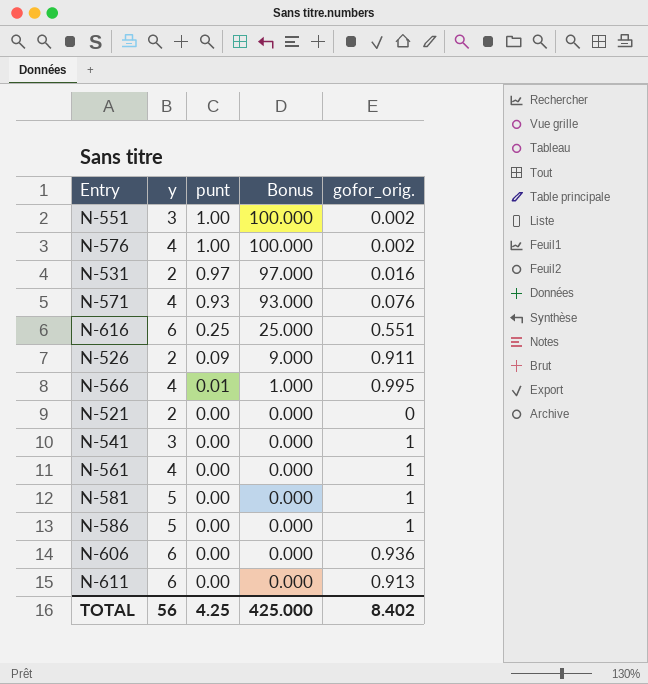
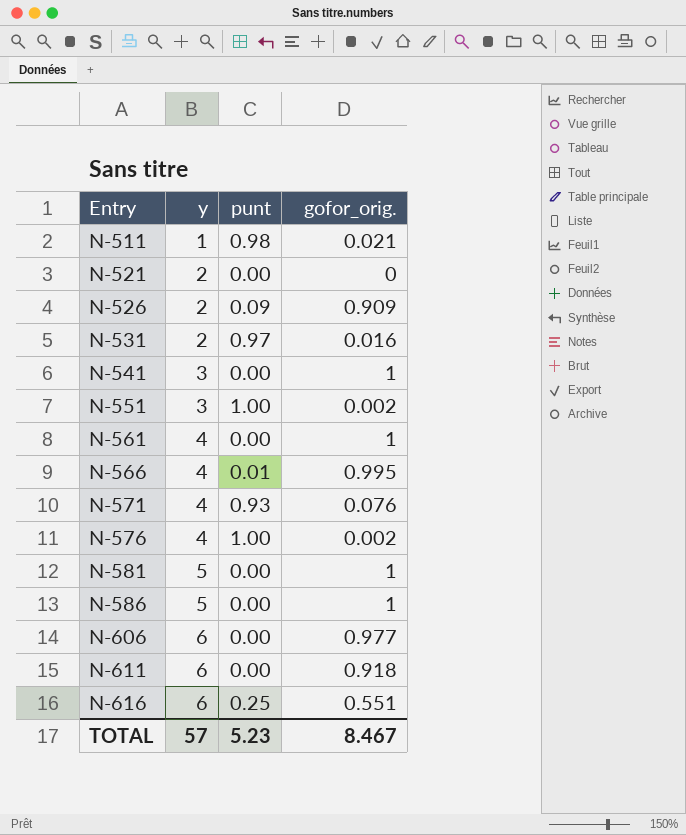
row order: punt descending -> Entry ascending
column Bonus | formula: [punt] * 100 -> none
row N-511: none -> 1 | 0.98 | 0.021
N-526 | gofor_orig.: 0.911 -> 0.909
N-606 | gofor_orig.: 0.936 -> 0.977
N-611 | gofor_orig.: 0.913 -> 0.918
TOTAL | y: 56 -> 57
TOTAL | punt: 4.25 -> 5.23
TOTAL | gofor_orig.: 8.402 -> 8.467

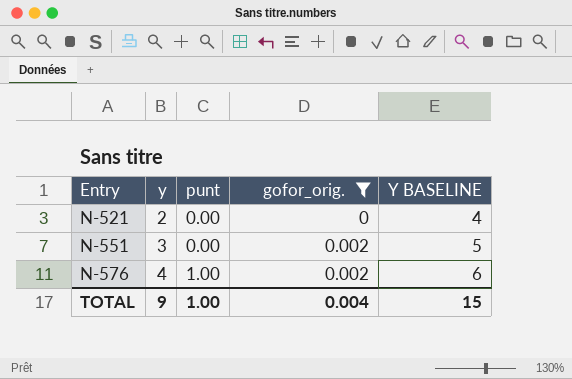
filter: none -> gofor_orig. <= 0.002
column Y BASELINE | formula: none -> [y] + 2
N-551 | punt: 1.00 -> 0.00
TOTAL | y: 57 -> 9
TOTAL | punt: 5.23 -> 1.00
TOTAL | gofor_orig.: 8.467 -> 0.004

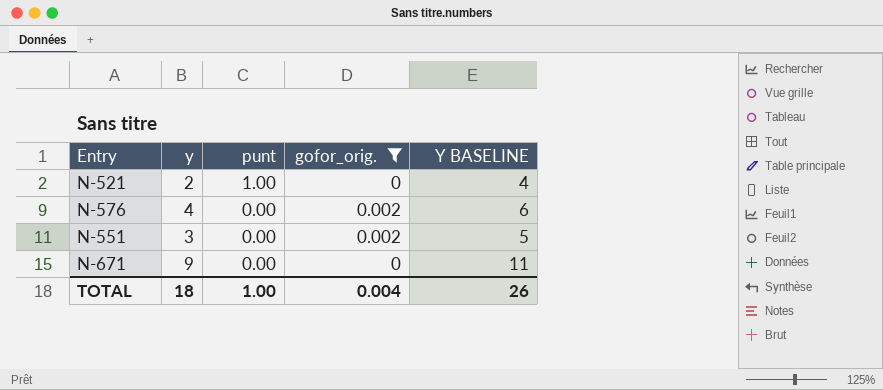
row order: Entry ascending -> punt descending
N-521 | punt: 0.00 -> 1.00
N-576 | punt: 1.00 -> 0.00
row N-671: none -> 9 | 0.00 | 0 | 11
TOTAL | y: 9 -> 18
TOTAL | Y BASELINE: 15 -> 26

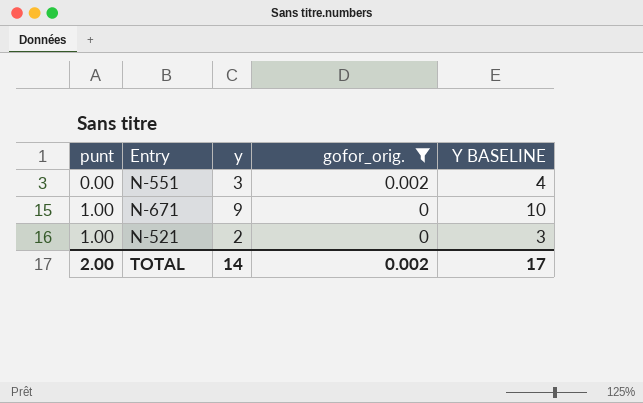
row order: punt descending -> punt ascending
column punt | position: 3 -> 1
column Y BASELINE | formula: [y] + 2 -> [y] + 1
row N-576: 4 | 0.00 | 0.002 | 6 -> none
N-671 | punt: 0.00 -> 1.00
TOTAL | punt: 1.00 -> 2.00
TOTAL | y: 18 -> 14
TOTAL | gofor_orig.: 0.004 -> 0.002
TOTAL | Y BASELINE: 26 -> 17

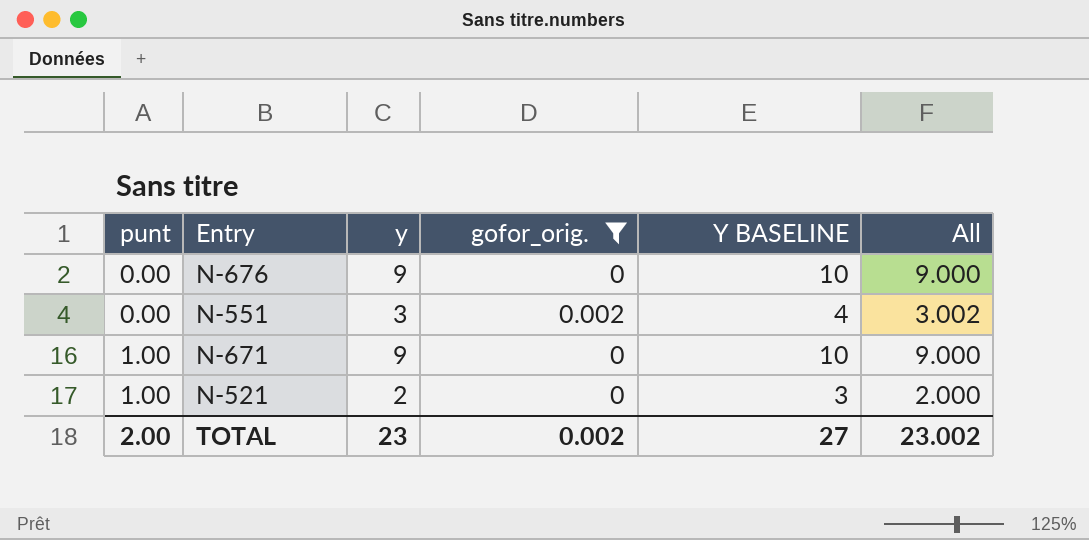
column All | formula: none -> [y] + [gofor_orig.]
row N-676: none -> 0.00 | 9 | 0 | 10 | 9.000
TOTAL | y: 14 -> 23
TOTAL | Y BASELINE: 17 -> 27

